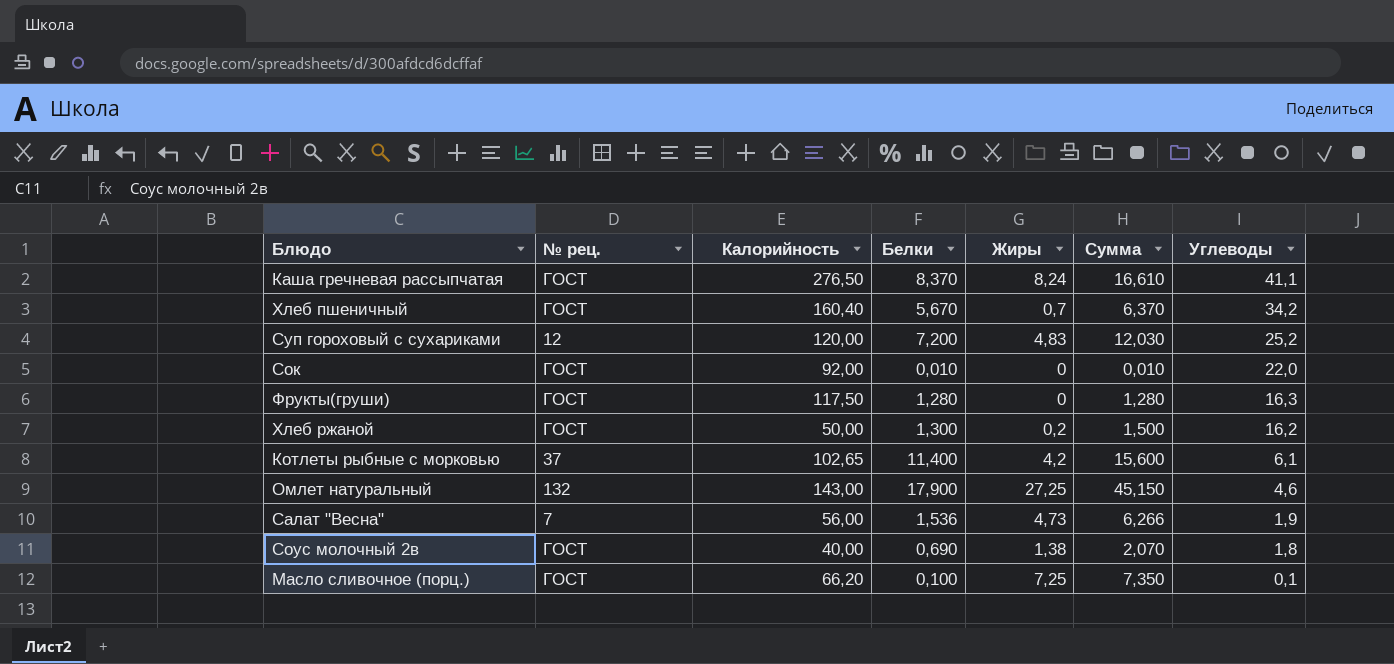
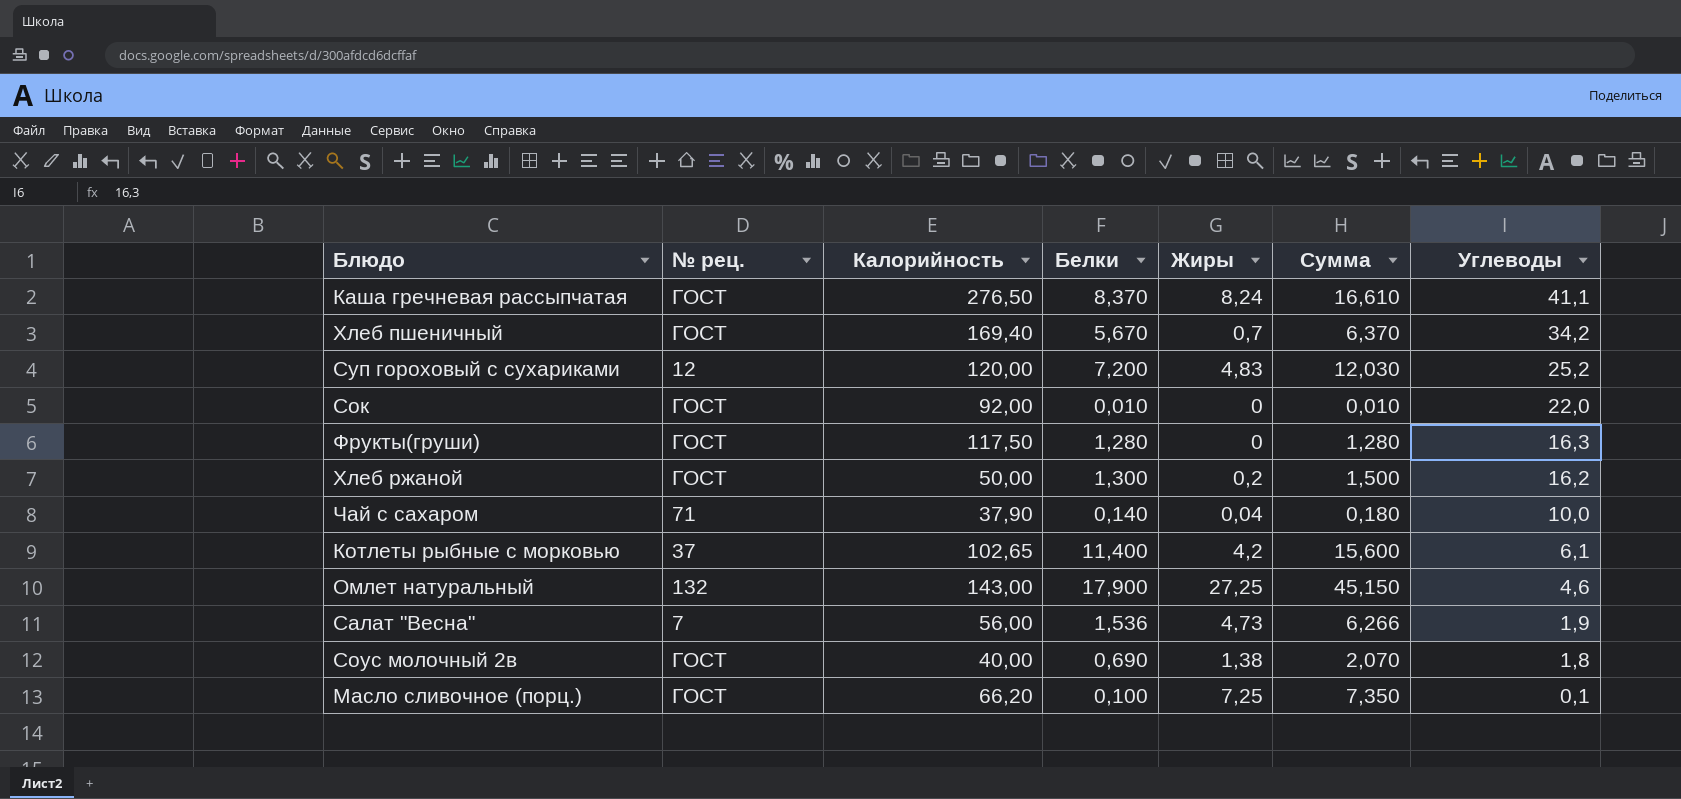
Хлеб пшеничный | Калорийность: 160,40 -> 169,40
row Чай с сахаром: none -> 71 | 37,90 | 0,140 | 0,04 | 0,180 | 10,0

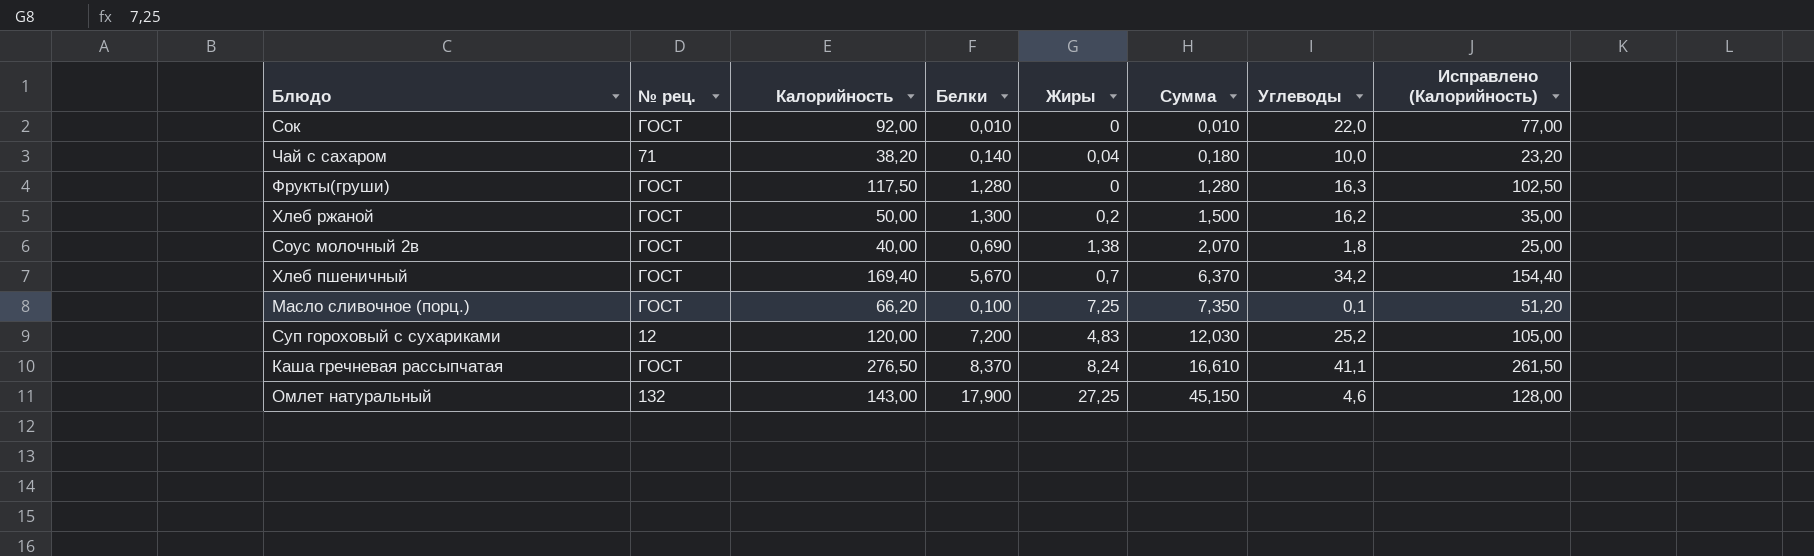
row order: Углеводы descending -> Сумма ascending
column Исправлено (Калорийность) | formula: none -> [Калорийность] - 15
row Котлеты рыбные с морковью: 37 | 102,65 | 11,400 | 4,2 | 15,600 | 6,1 -> none
row Салат "Весна": 7 | 56,00 | 1,536 | 4,73 | 6,266 | 1,9 -> none
Чай с сахаром | Калорийность: 37,90 -> 38,20

